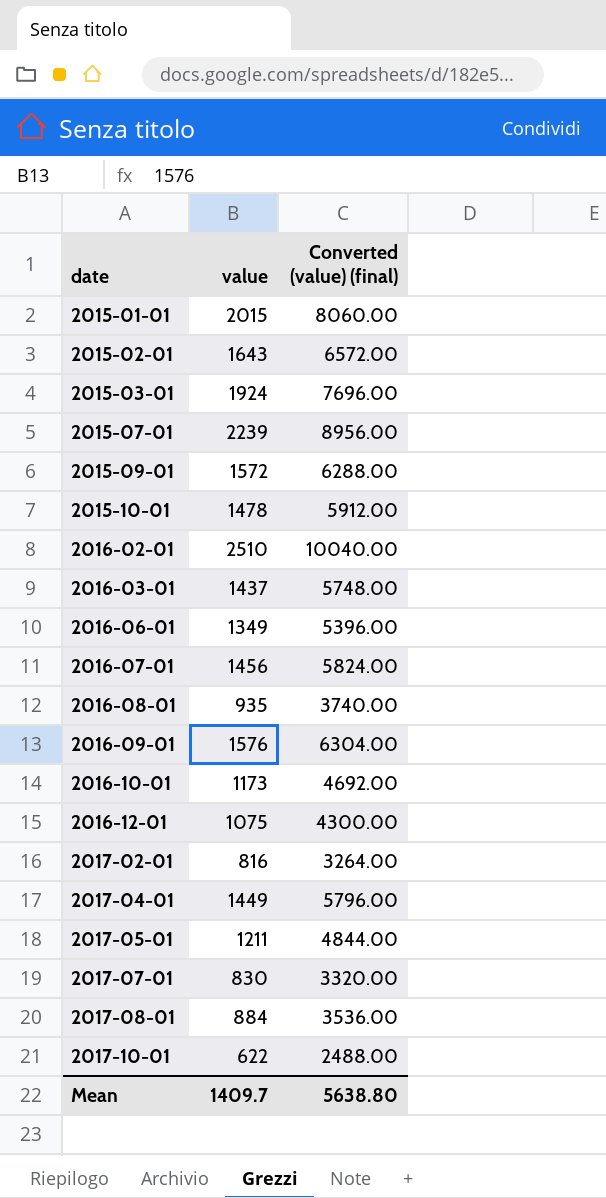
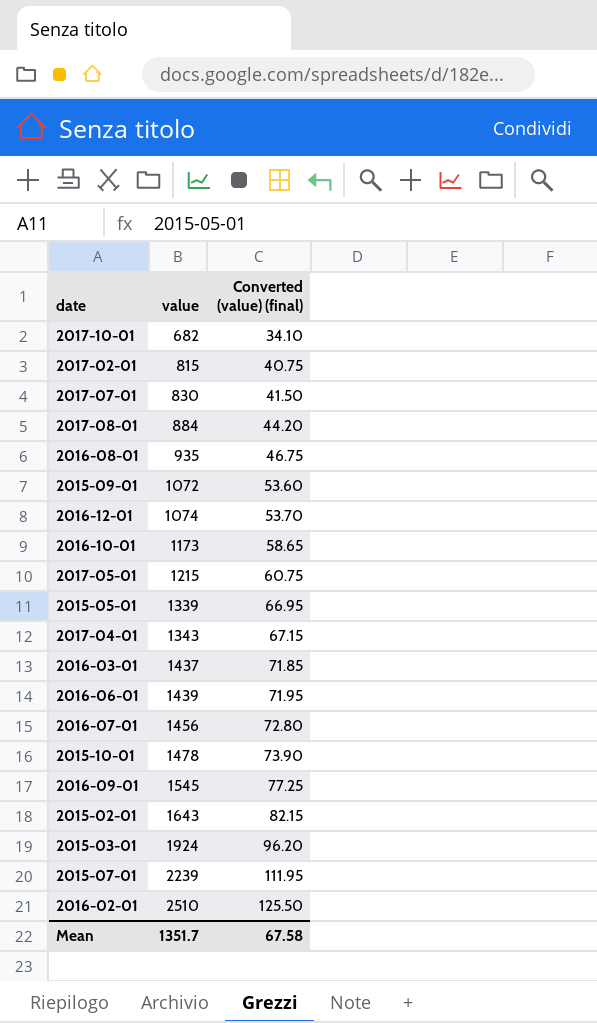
row order: date ascending -> value ascending
column Converted (value) (final) | formula: [value] * 4 -> [value] * 0.05
row 2015-01-01: 2015 | 8060.00 -> none
2017-10-01 | value: 622 -> 682
2017-02-01 | value: 816 -> 815
2015-09-01 | value: 1572 -> 1072
2016-12-01 | value: 1075 -> 1074
2017-05-01 | value: 1211 -> 1215
row 2015-05-01: none -> 1339 | 66.95
2017-04-01 | value: 1449 -> 1343
2016-06-01 | value: 1349 -> 1439
2016-09-01 | value: 1576 -> 1545
Mean | value: 1409.7 -> 1351.7
Mean | Converted (value) (final): 5638.80 -> 67.58

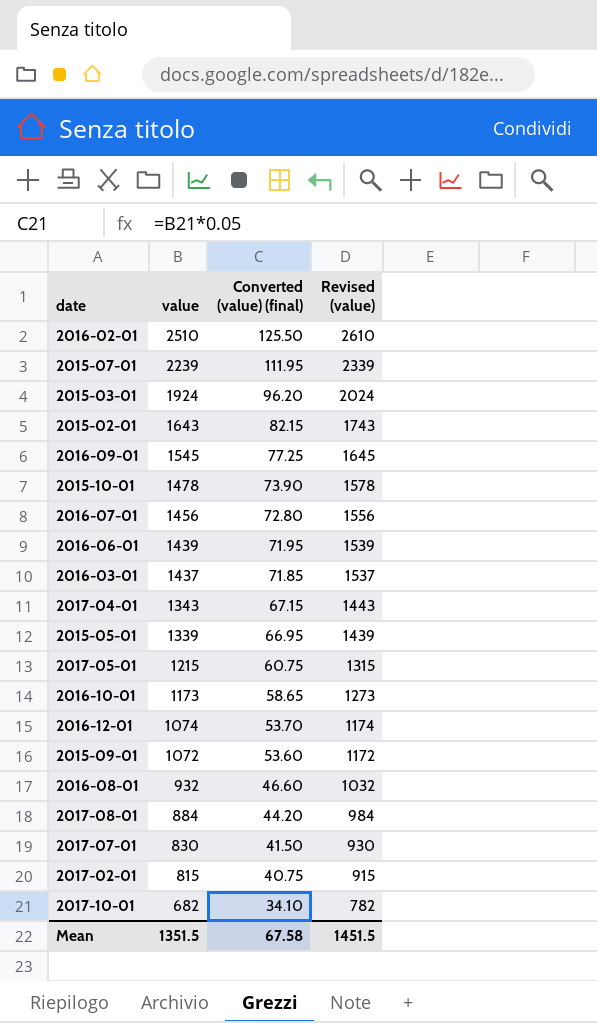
row order: value ascending -> value descending
column Revised (value) | formula: none -> [value] + 100
2016-08-01 | value: 935 -> 932
2016-08-01 | Converted (value) (final): 46.75 -> 46.60
Mean | value: 1351.7 -> 1351.5

